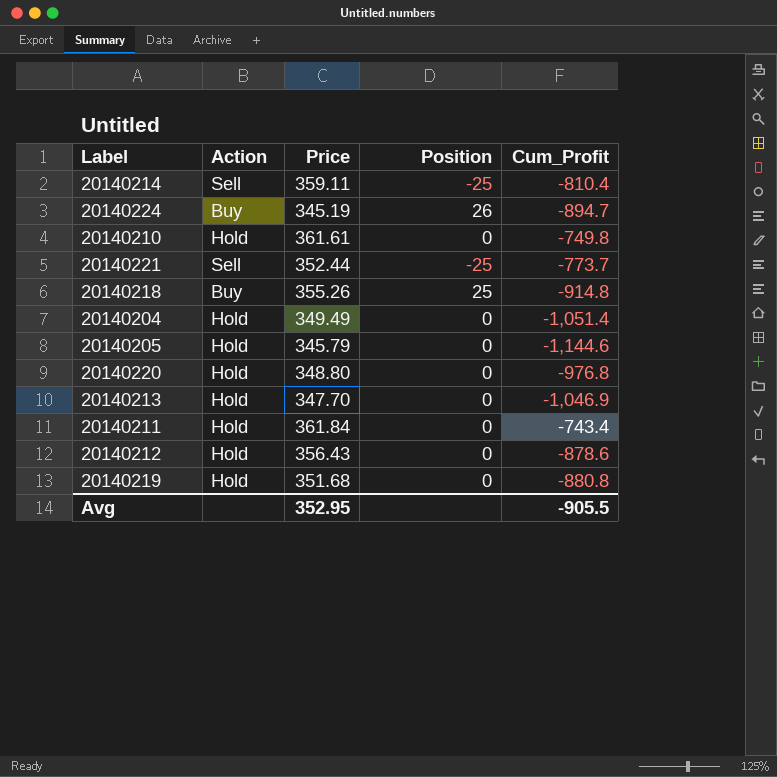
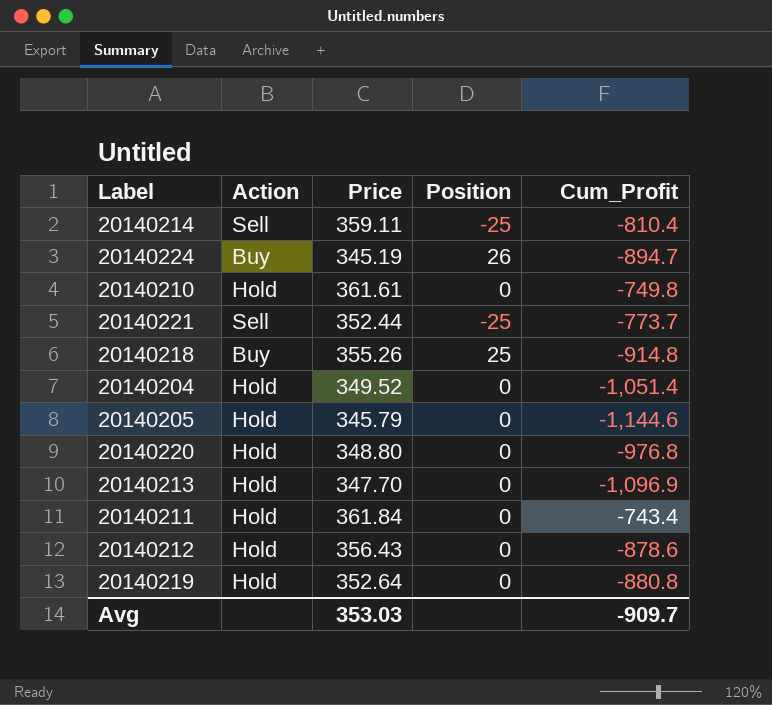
20140204 | Price: 349.49 -> 349.52
20140213 | Cum_Profit: -1,046.9 -> -1,096.9
20140219 | Price: 351.68 -> 352.64
Avg | Price: 352.95 -> 353.03
Avg | Cum_Profit: -905.5 -> -909.7

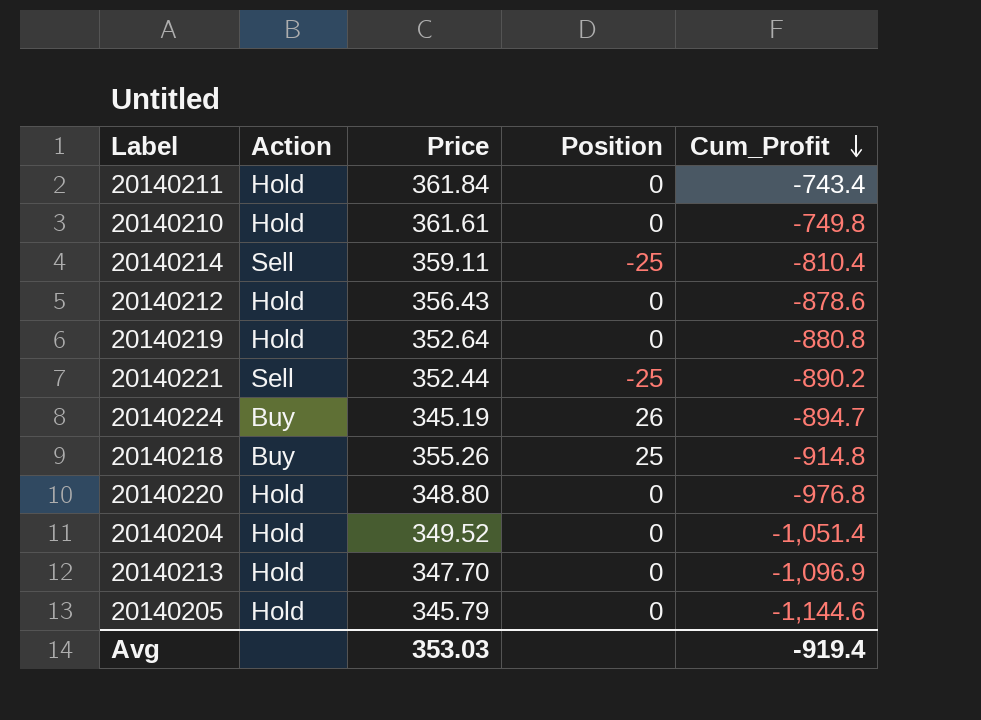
row order: none -> Cum_Profit descending
20140221 | Cum_Profit: -773.7 -> -890.2
Avg | Cum_Profit: -909.7 -> -919.4

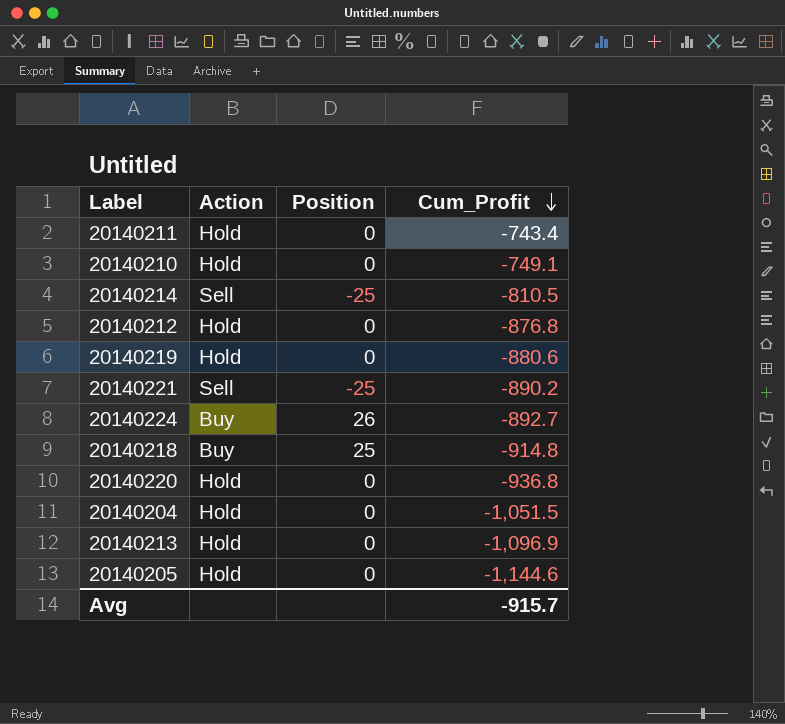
column Price | position: 3 -> none
20140210 | Cum_Profit: -749.8 -> -749.1
20140214 | Cum_Profit: -810.4 -> -810.5
20140212 | Cum_Profit: -878.6 -> -876.8
20140219 | Cum_Profit: -880.8 -> -880.6
20140224 | Cum_Profit: -894.7 -> -892.7
20140220 | Cum_Profit: -976.8 -> -936.8
20140204 | Cum_Profit: -1,051.4 -> -1,051.5
Avg | Cum_Profit: -919.4 -> -915.7

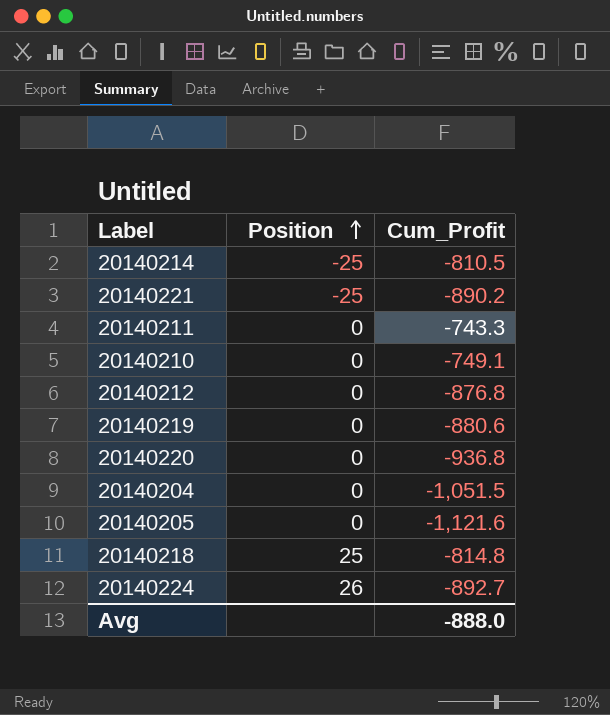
row order: Cum_Profit descending -> Position ascending
column Action | position: 2 -> none
row 20140213: Hold | 0 | -1,096.9 -> none
20140211 | Cum_Profit: -743.4 -> -743.3
20140205 | Cum_Profit: -1,144.6 -> -1,121.6
20140218 | Cum_Profit: -914.8 -> -814.8
Avg | Cum_Profit: -915.7 -> -888.0

